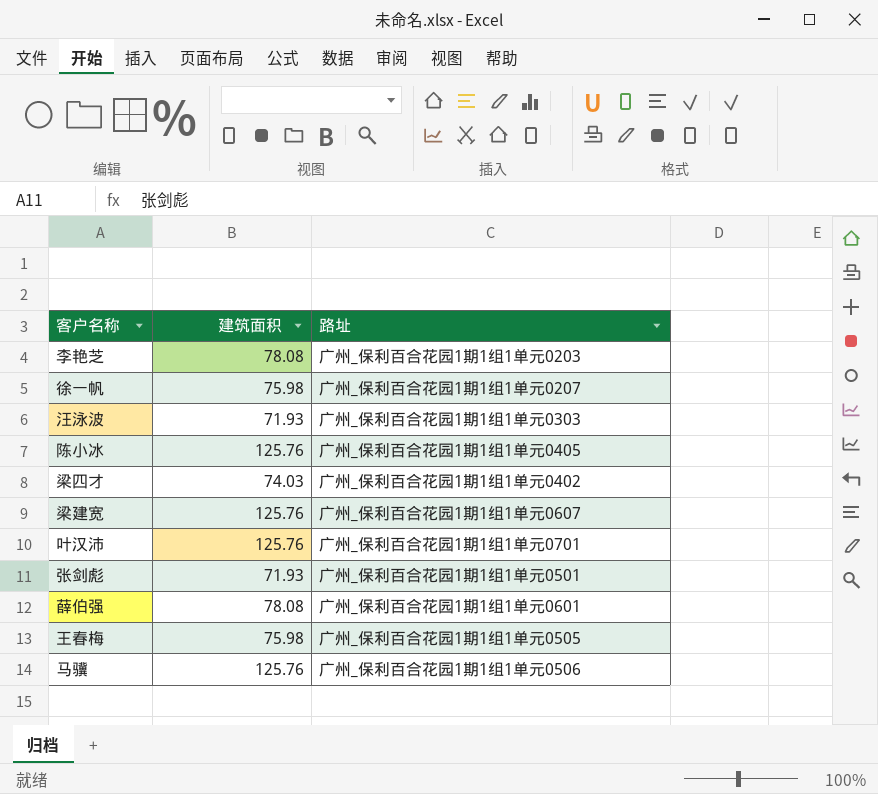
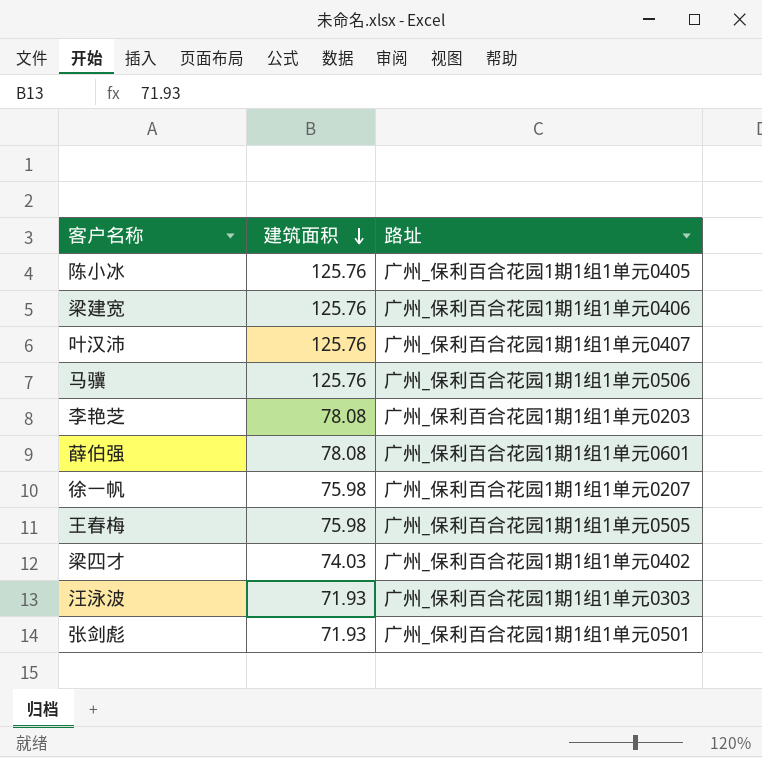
row order: none -> 建筑面积 descending
梁建宽 | 路址: 广州_保利百合花园1期1组1单元0607 -> 广州_保利百合花园1期1组1单元0406
叶汉沛 | 路址: 广州_保利百合花园1期1组1单元0701 -> 广州_保利百合花园1期1组1单元0407

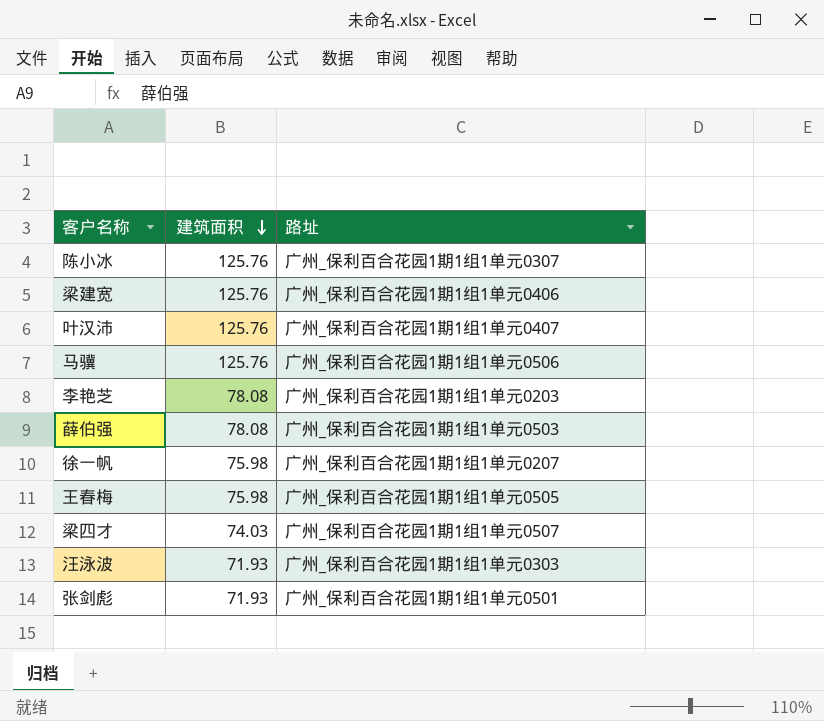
陈小冰 | 路址: 广州_保利百合花园1期1组1单元0405 -> 广州_保利百合花园1期1组1单元0307
薛伯强 | 路址: 广州_保利百合花园1期1组1单元0601 -> 广州_保利百合花园1期1组1单元0503
梁四才 | 路址: 广州_保利百合花园1期1组1单元0402 -> 广州_保利百合花园1期1组1单元0507

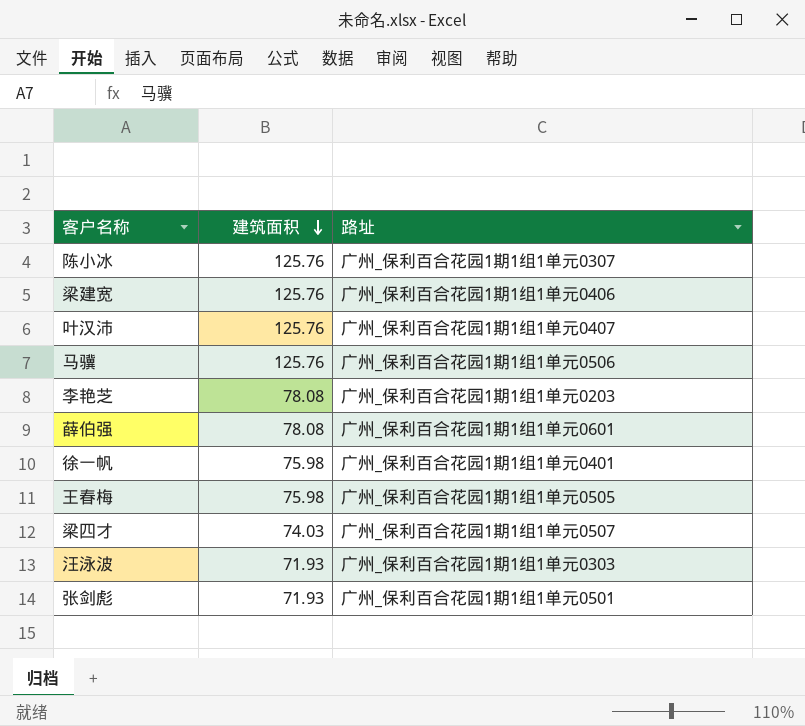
薛伯强 | 路址: 广州_保利百合花园1期1组1单元0503 -> 广州_保利百合花园1期1组1单元0601
徐一帆 | 路址: 广州_保利百合花园1期1组1单元0207 -> 广州_保利百合花园1期1组1单元0401

